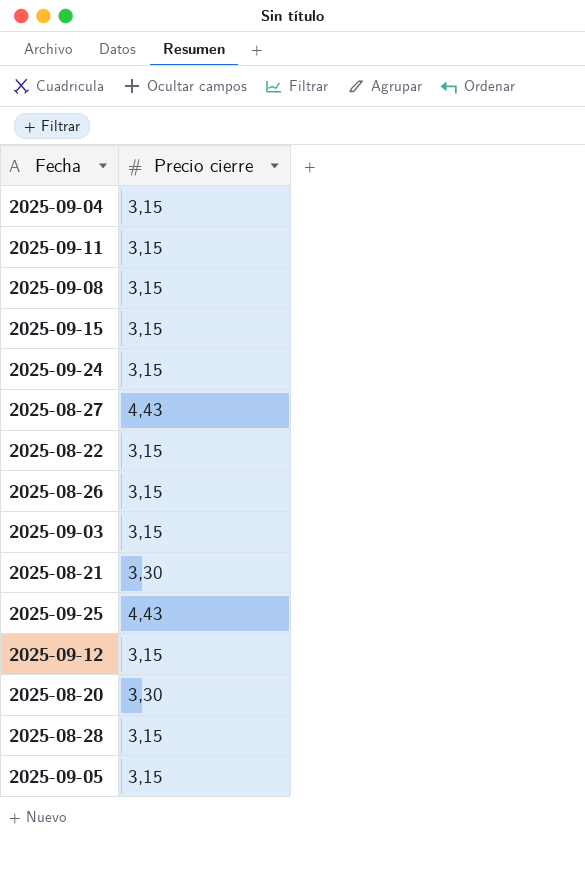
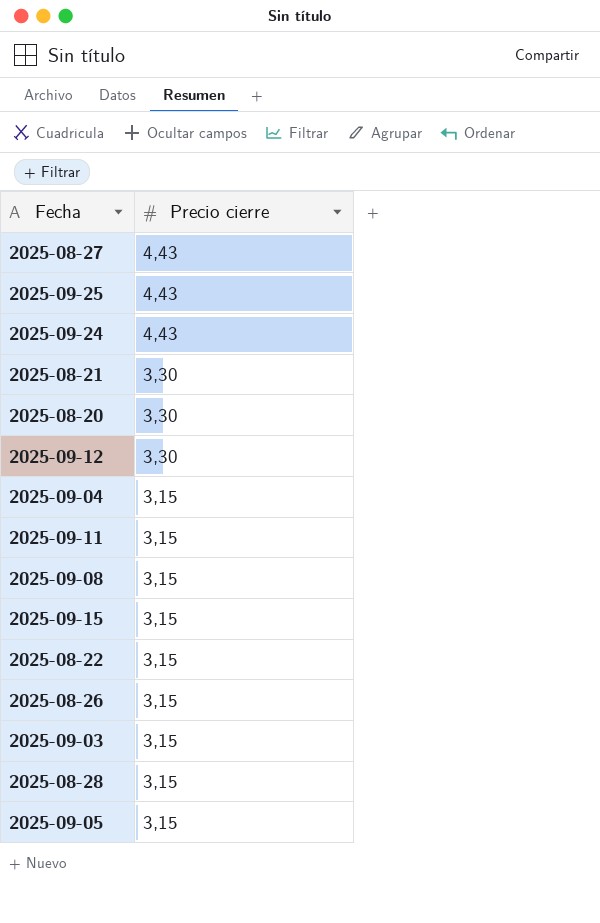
row order: none -> Precio cierre descending
2025-09-24 | Precio cierre: 3,15 -> 4,43
2025-09-12 | Precio cierre: 3,15 -> 3,30

